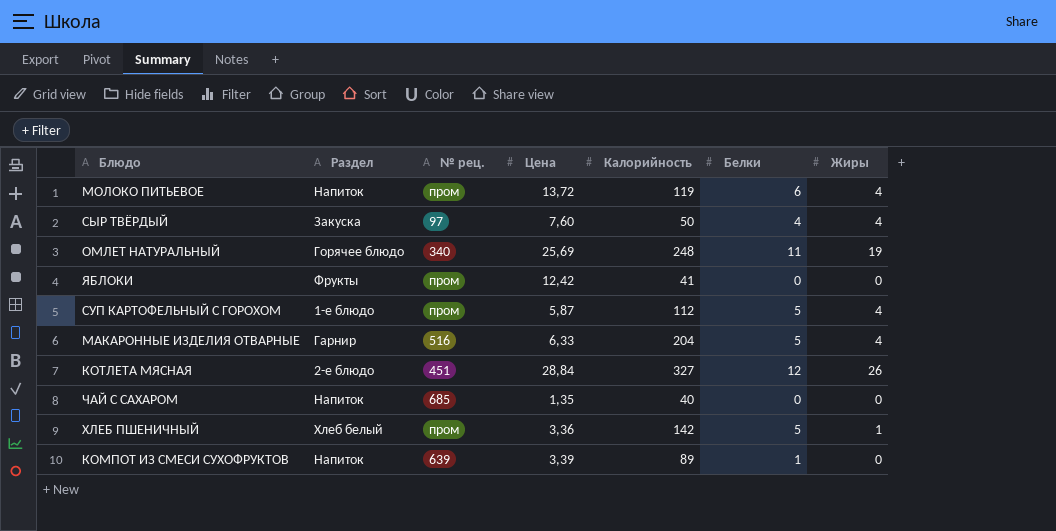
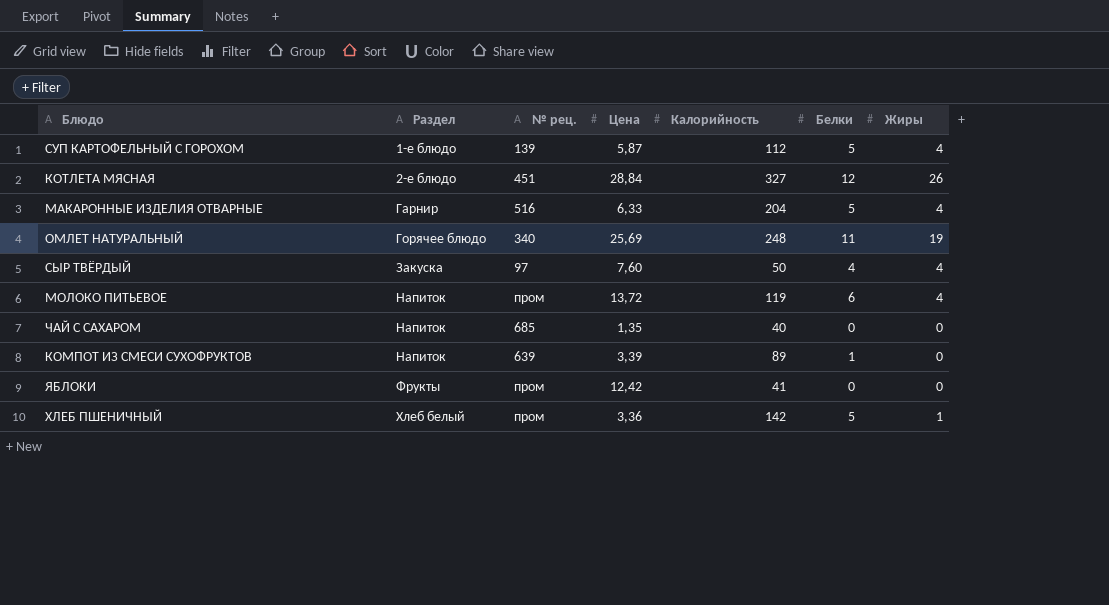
row order: none -> Раздел ascending
СУП КАРТОФЕЛЬНЫЙ С ГОРОХОМ | № рец.: пром -> 139

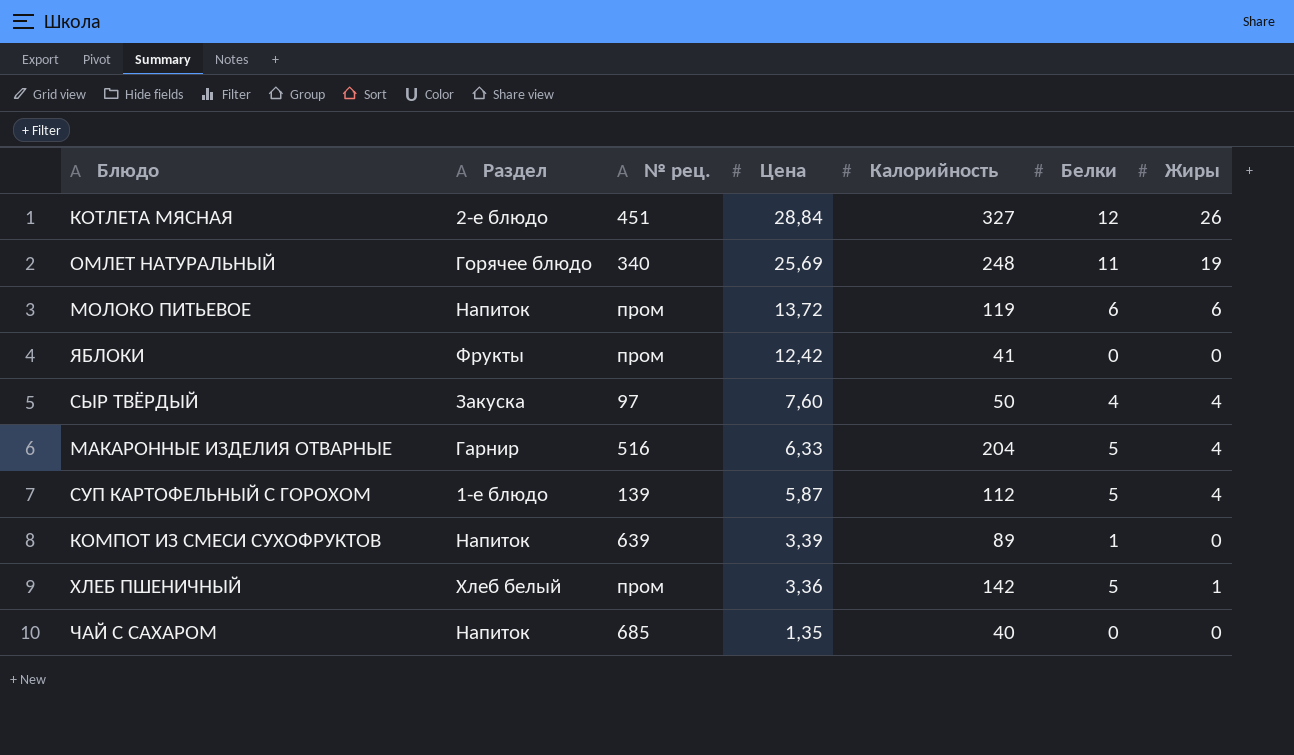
row order: Раздел ascending -> Цена descending
МОЛОКО ПИТЬЕВОЕ | Жиры: 4 -> 6

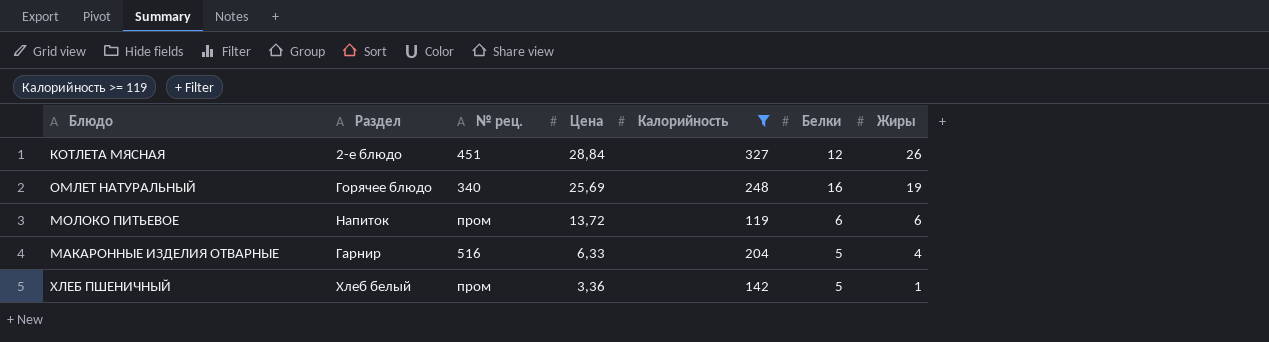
filter: none -> Калорийность >= 119
ОМЛЕТ НАТУРАЛЬНЫЙ | Белки: 11 -> 16

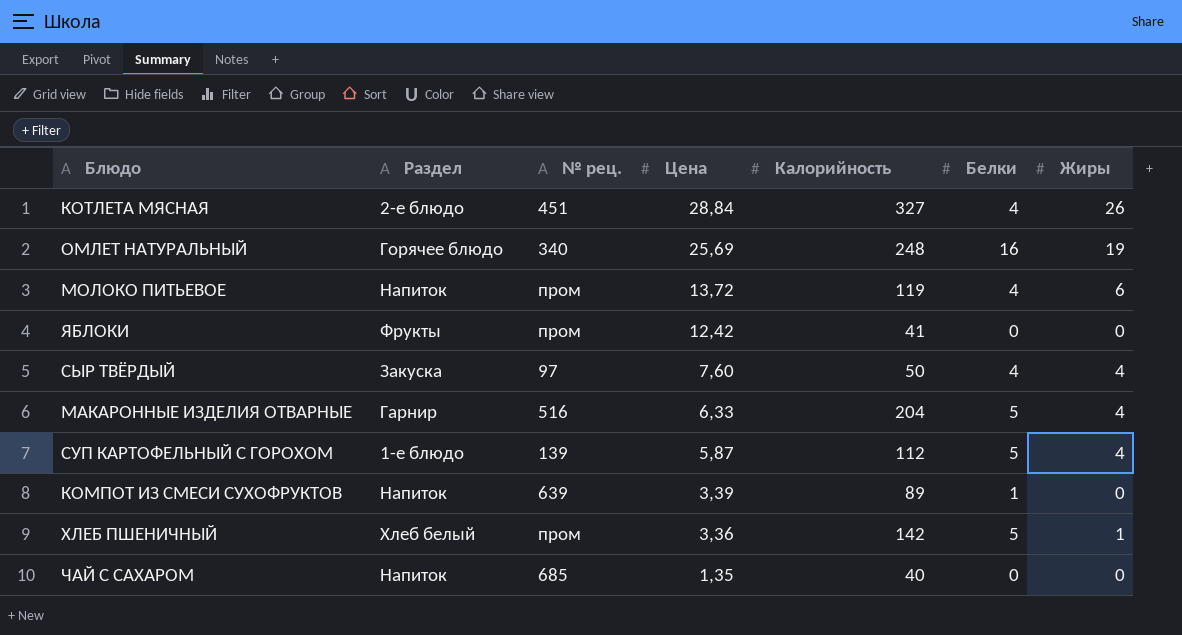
filter: Калорийность >= 119 -> none
КОТЛЕТА МЯСНАЯ | Белки: 12 -> 4
МОЛОКО ПИТЬЕВОЕ | Белки: 6 -> 4

